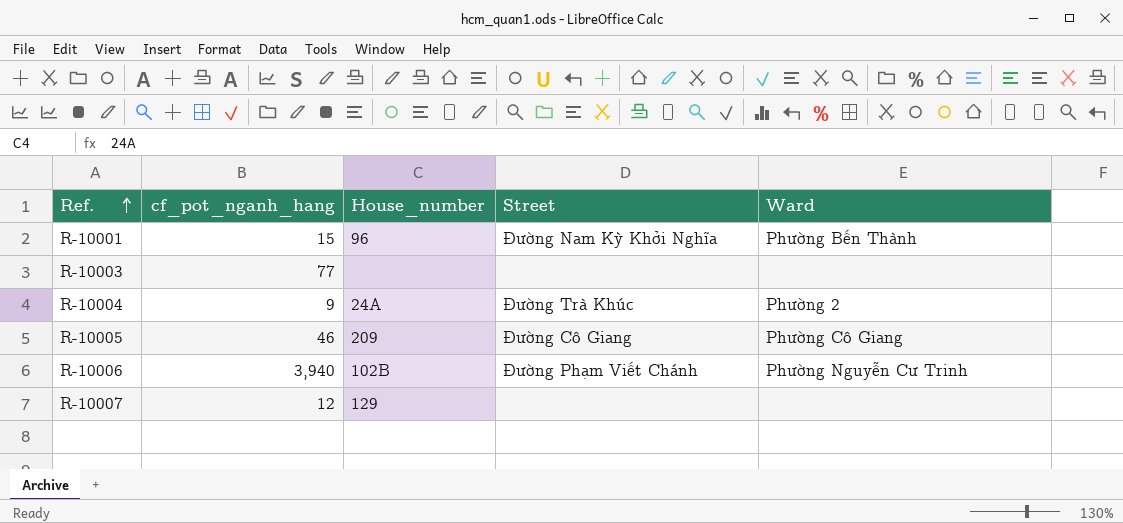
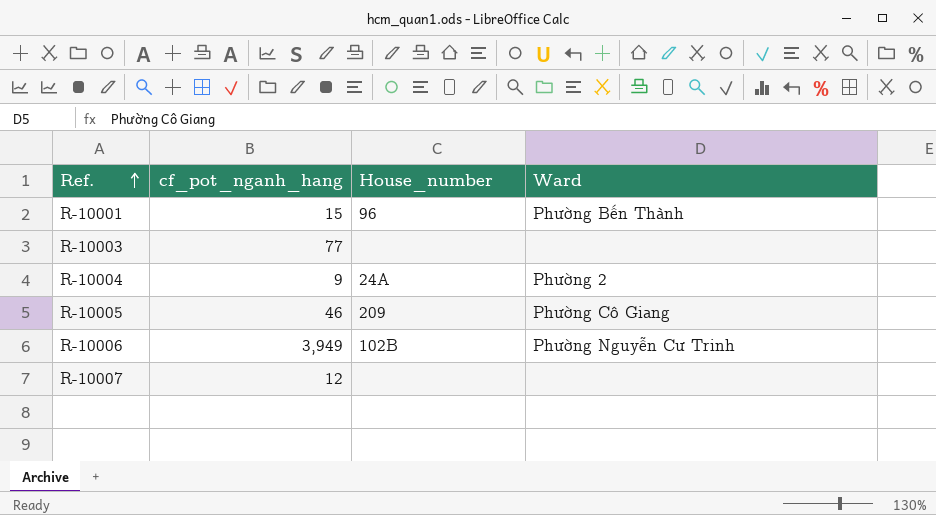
column Street | position: 4 -> none
R-10006 | cf_pot_nganh_hang: 3,940 -> 3,949
R-10007 | House_number: 129 -> none

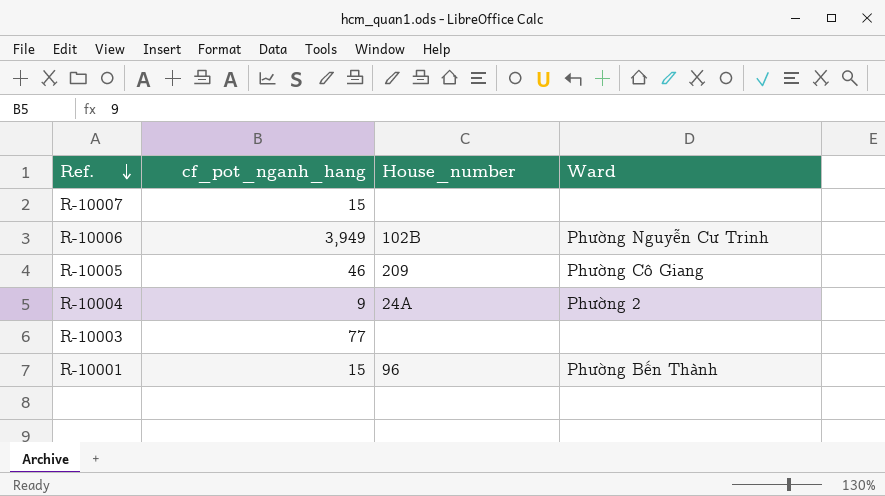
row order: Ref. ascending -> Ref. descending
R-10007 | cf_pot_nganh_hang: 12 -> 15

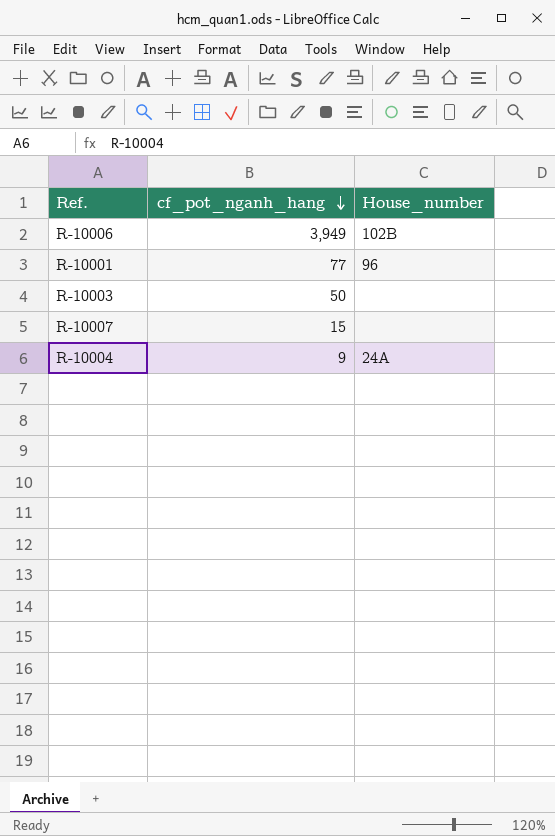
row order: Ref. descending -> cf_pot_nganh_hang descending
column Ward | position: 4 -> none
row R-10005: 46 | 209 | Phường Cô Giang -> none
R-10001 | cf_pot_nganh_hang: 15 -> 77
R-10003 | cf_pot_nganh_hang: 77 -> 50

